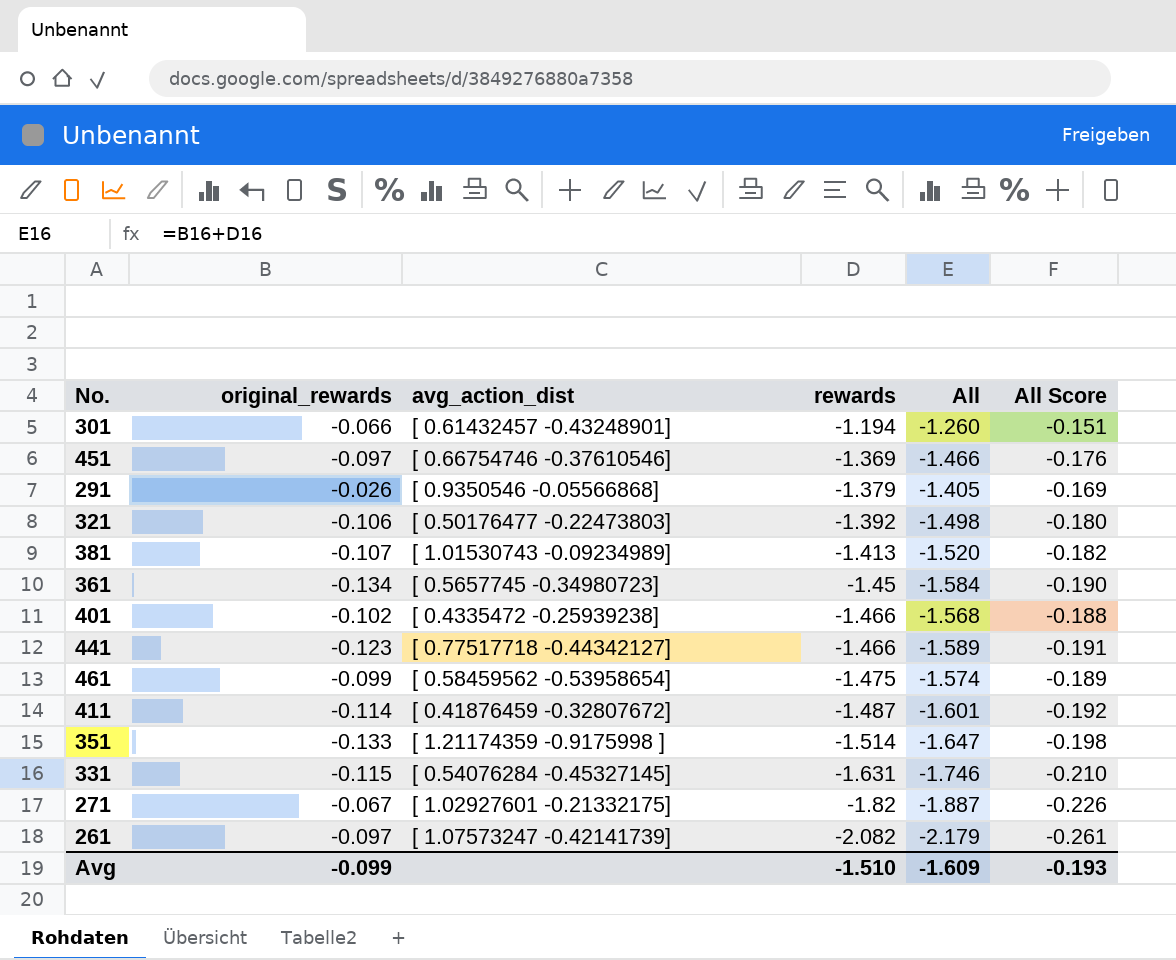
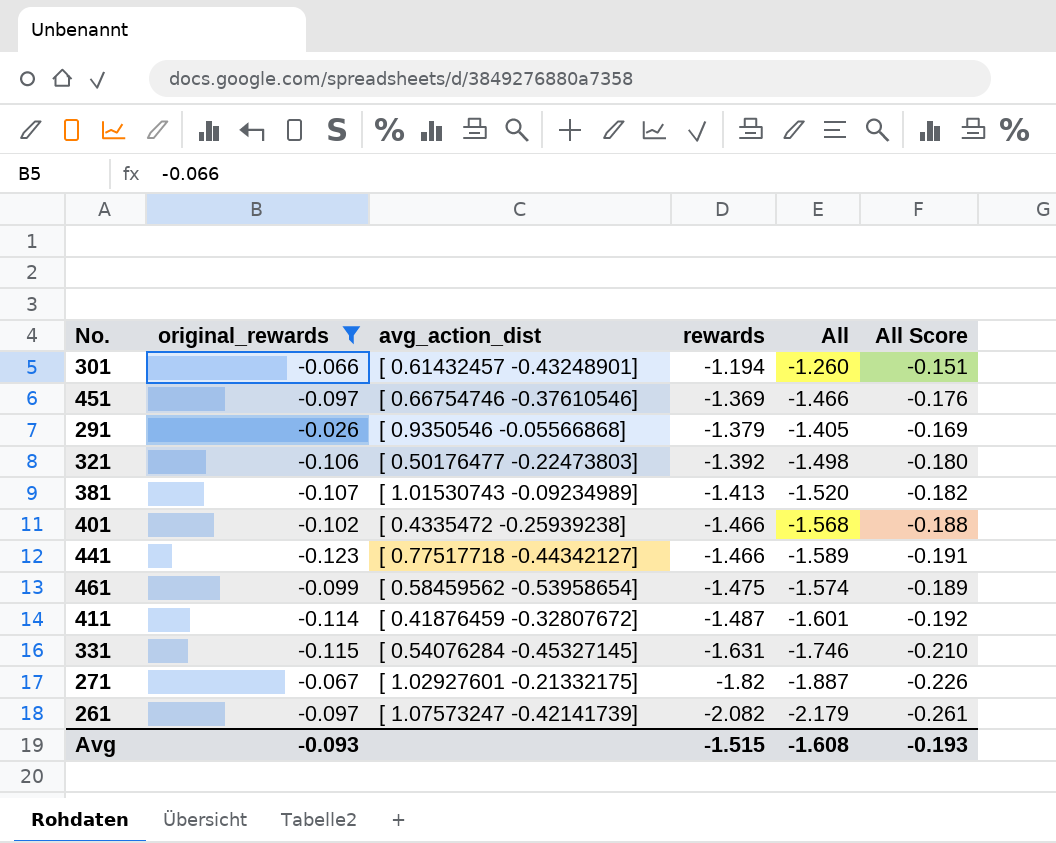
filter: none -> original_rewards >= -0.123
Avg | original_rewards: -0.099 -> -0.093
Avg | rewards: -1.510 -> -1.515
Avg | All: -1.609 -> -1.608

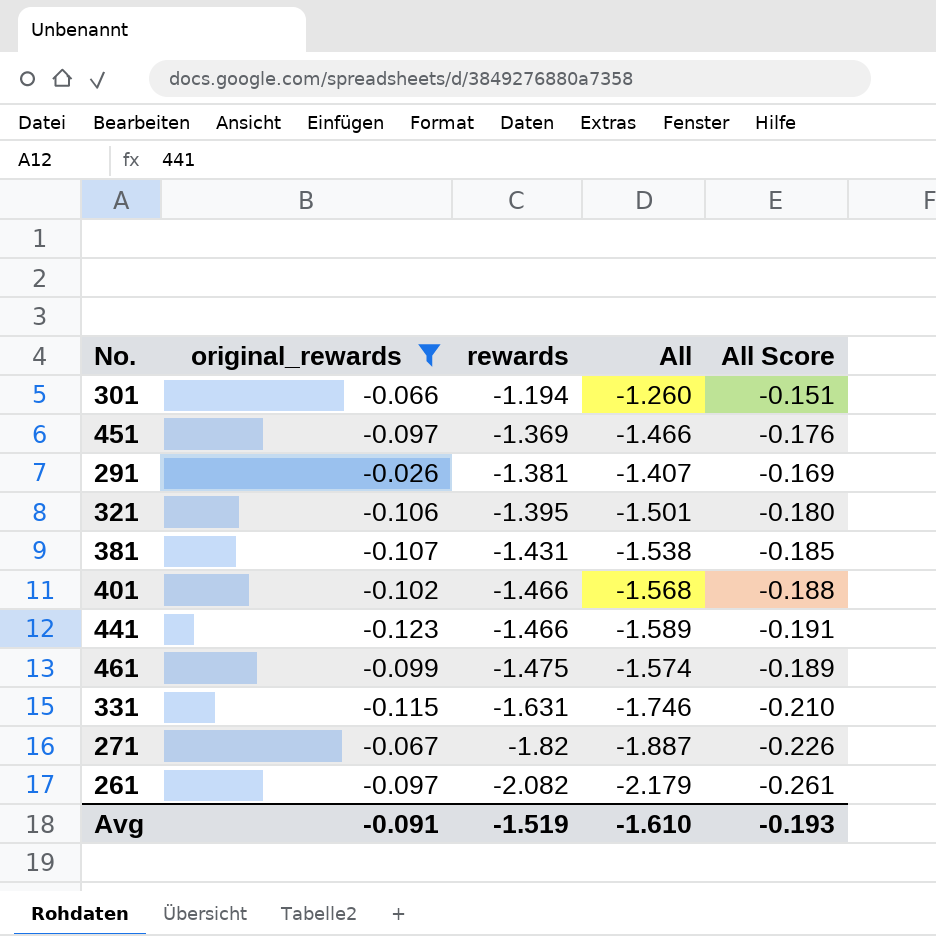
column avg_action_dist | position: 3 -> none
row 411: -0.114 | [ 0.41876459 -0.32807672] | -1.487 | -1.601 | -0.192 -> none
291 | rewards: -1.379 -> -1.381
291 | All: -1.405 -> -1.407
321 | rewards: -1.392 -> -1.395
321 | All: -1.498 -> -1.501
381 | rewards: -1.413 -> -1.431
381 | All: -1.520 -> -1.538
381 | All Score: -0.182 -> -0.185
Avg | original_rewards: -0.093 -> -0.091
Avg | rewards: -1.515 -> -1.519
Avg | All: -1.608 -> -1.610

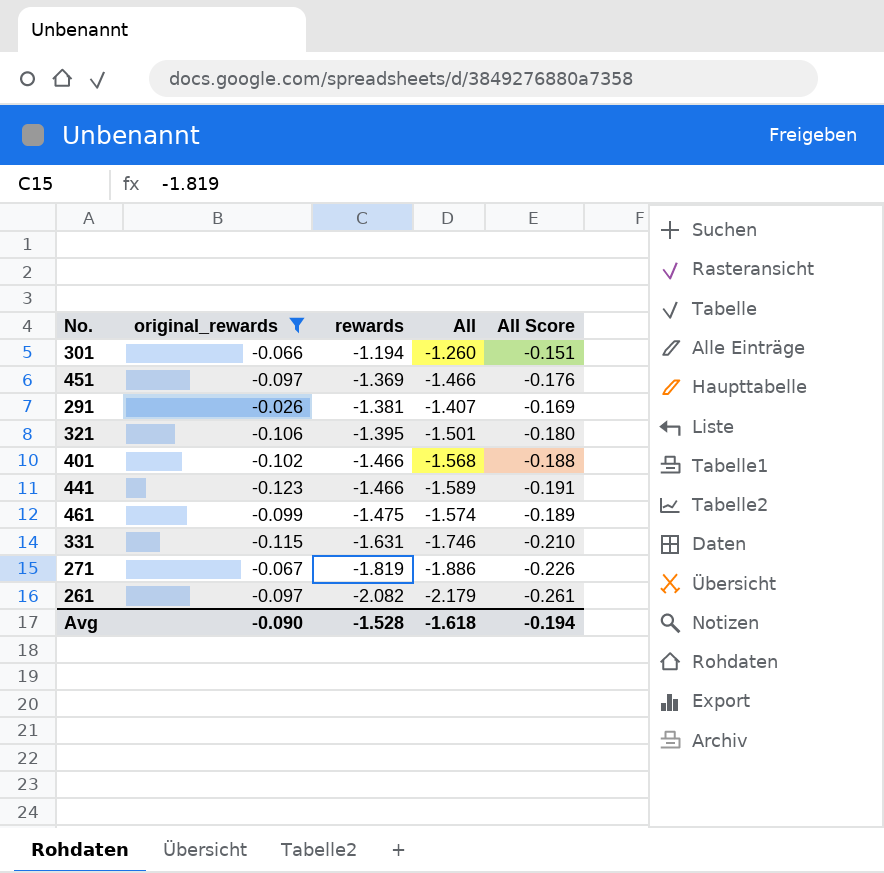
row 381: -0.107 | -1.431 | -1.538 | -0.185 -> none
271 | rewards: -1.82 -> -1.819
271 | All: -1.887 -> -1.886
Avg | original_rewards: -0.091 -> -0.090
Avg | rewards: -1.519 -> -1.528
Avg | All: -1.610 -> -1.618
Avg | All Score: -0.193 -> -0.194

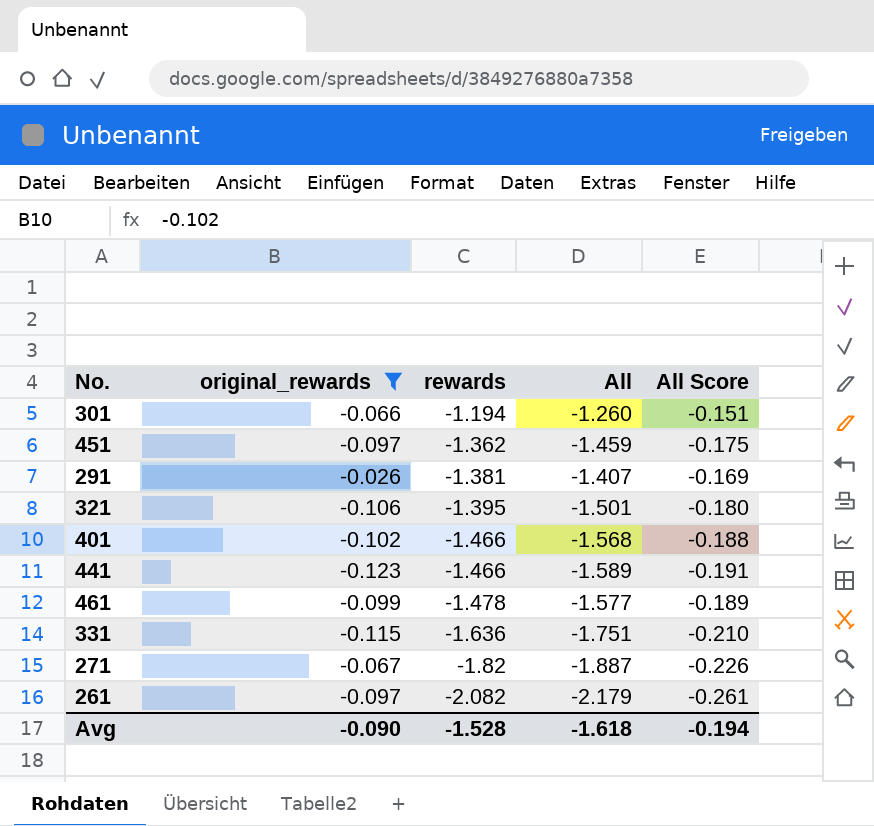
451 | rewards: -1.369 -> -1.362
451 | All: -1.466 -> -1.459
451 | All Score: -0.176 -> -0.175
461 | rewards: -1.475 -> -1.478
461 | All: -1.574 -> -1.577
331 | rewards: -1.631 -> -1.636
331 | All: -1.746 -> -1.751
271 | rewards: -1.819 -> -1.82
271 | All: -1.886 -> -1.887

